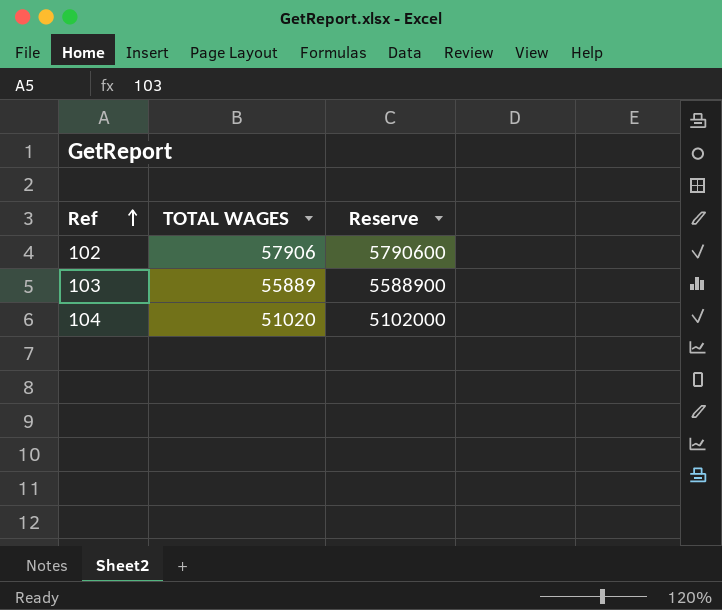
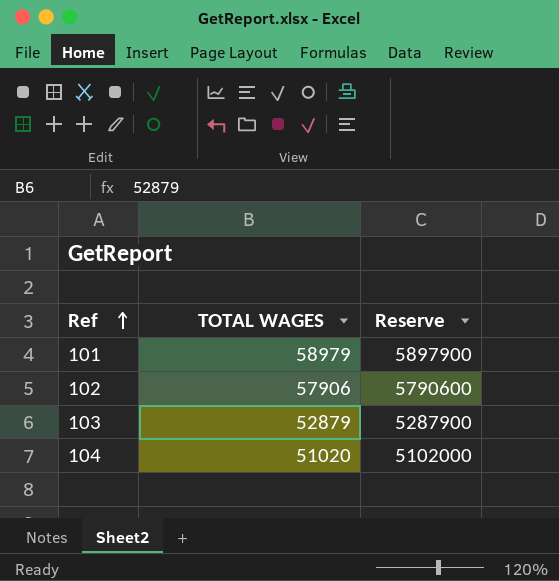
row 101: none -> 58979 | 5897900
103 | TOTAL WAGES: 55889 -> 52879
103 | Reserve: 5588900 -> 5287900

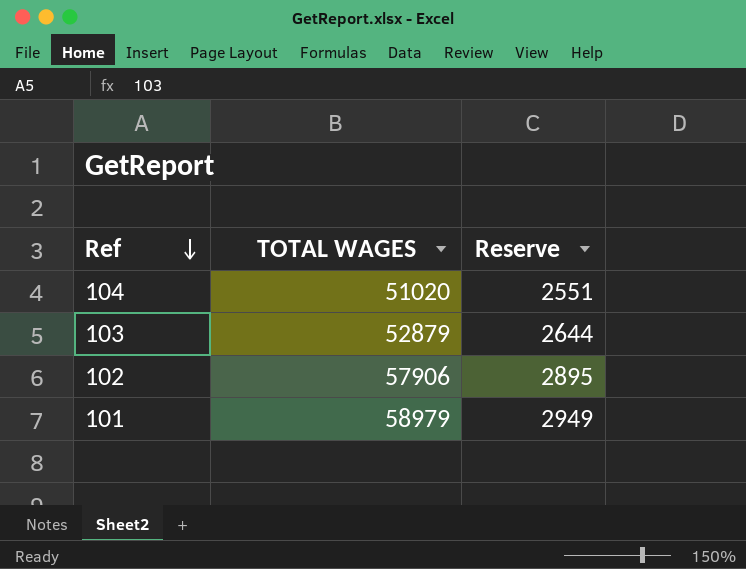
row order: Ref ascending -> Ref descending
column Reserve | formula: [TOTAL WAGES] * 100 -> [TOTAL WAGES] * 0.05

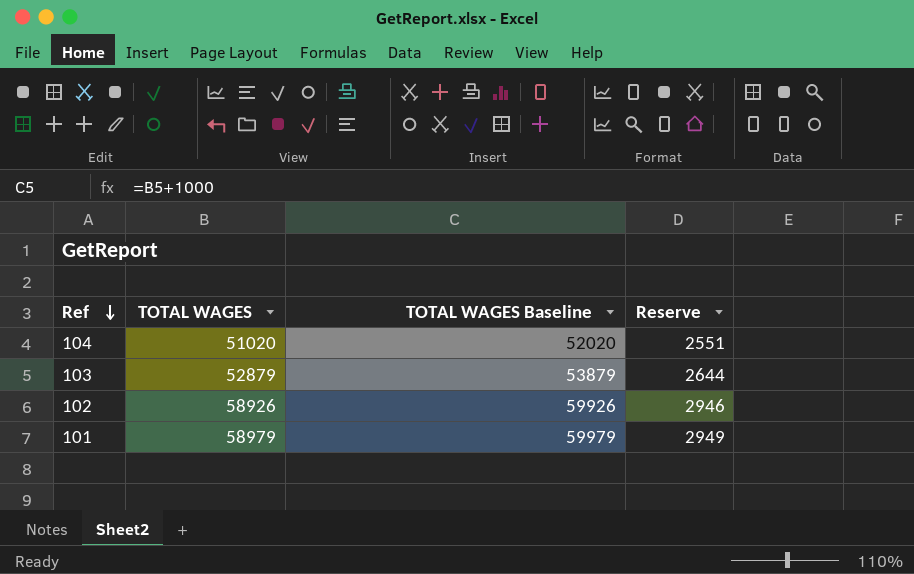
column TOTAL WAGES Baseline | formula: none -> [TOTAL WAGES] + 1000
102 | TOTAL WAGES: 57906 -> 58926
102 | Reserve: 2895 -> 2946

